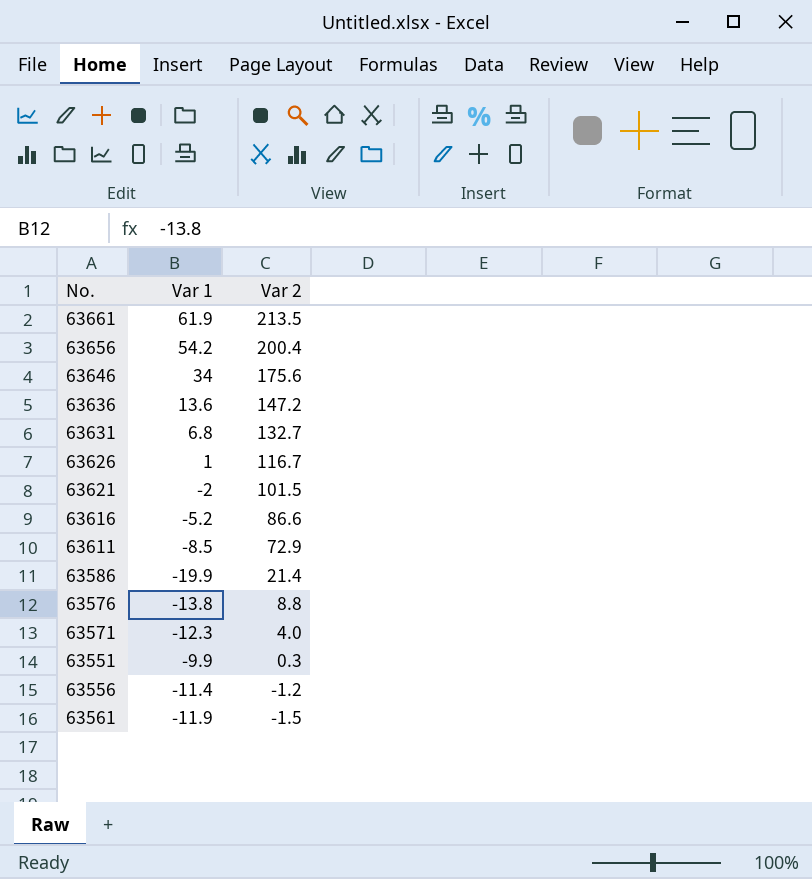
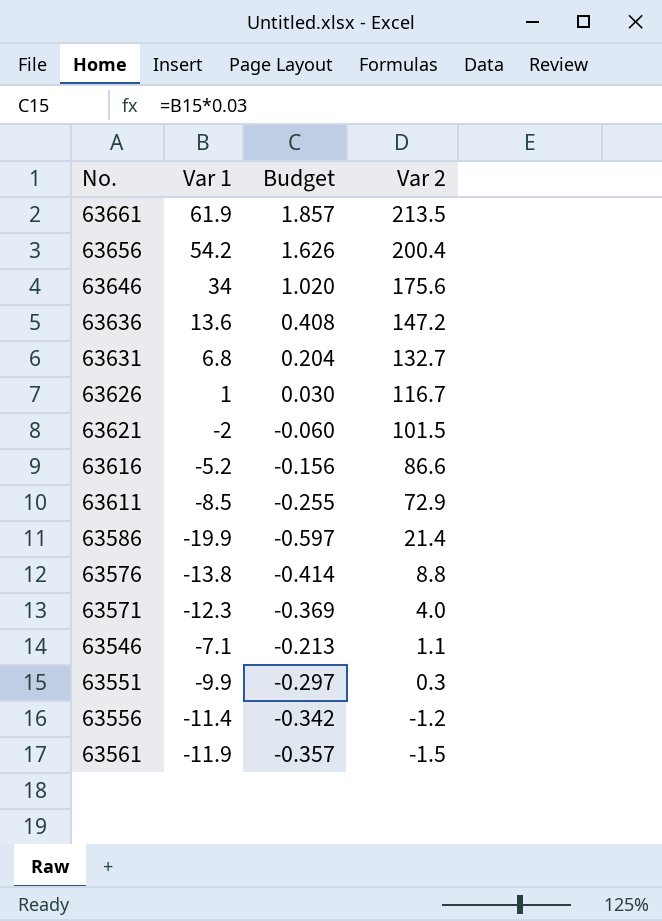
column Budget | formula: none -> [Var 1] * 0.03
row 63546: none -> -7.1 | -0.213 | 1.1

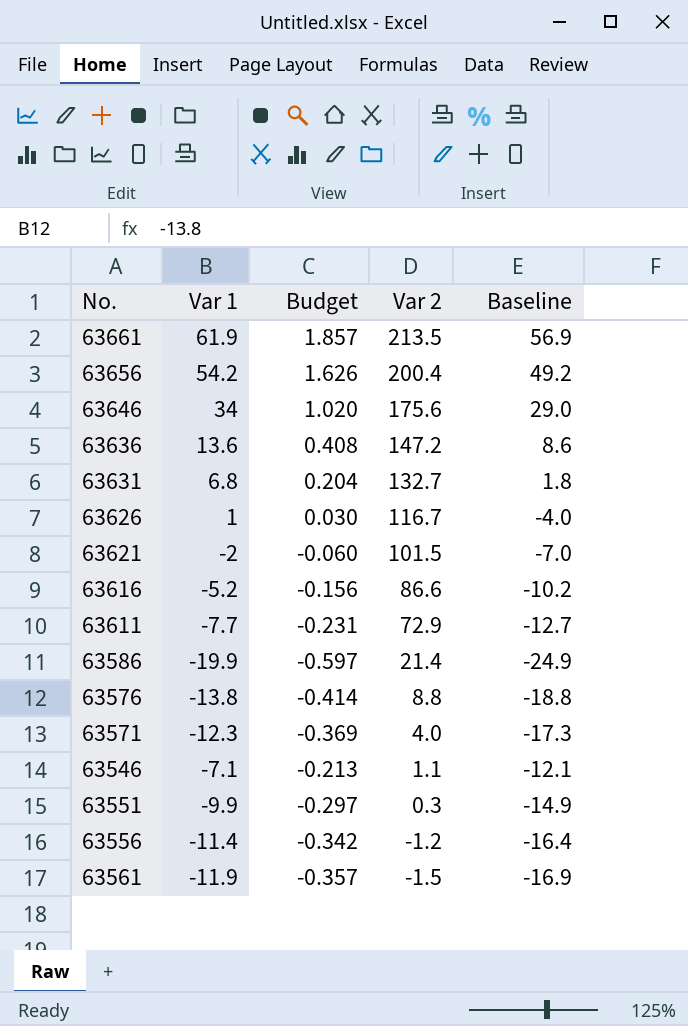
column Baseline | formula: none -> [Var 1] - 5
63611 | Var 1: -8.5 -> -7.7
63611 | Budget: -0.255 -> -0.231

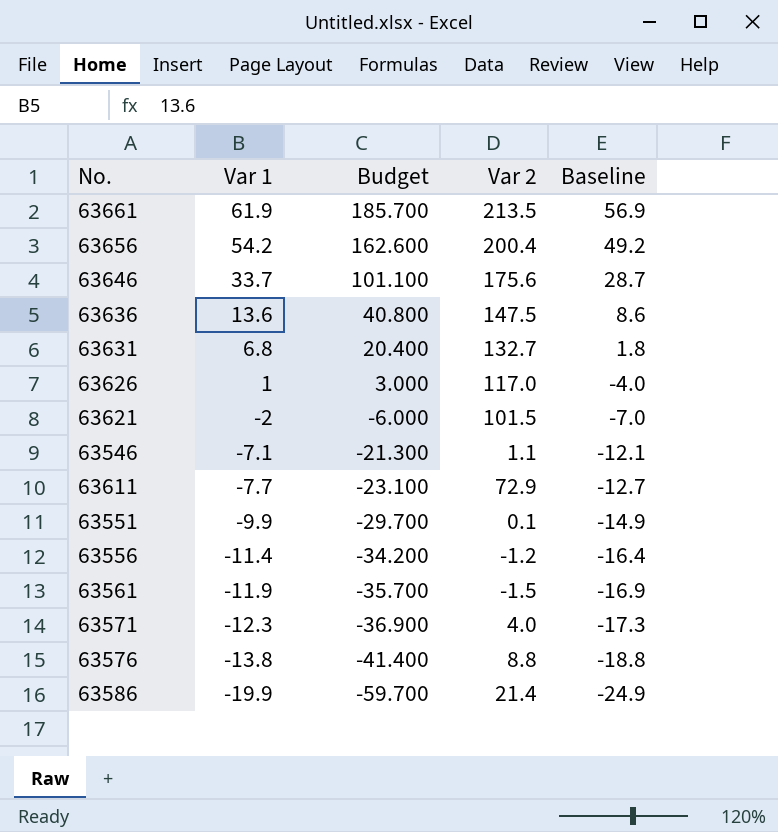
row order: Var 2 descending -> Var 1 descending
column Budget | formula: [Var 1] * 0.03 -> [Var 1] * 3
row 63616: -5.2 | -0.156 | 86.6 | -10.2 -> none
63646 | Var 1: 34 -> 33.7
63646 | Baseline: 29.0 -> 28.7
63636 | Var 2: 147.2 -> 147.5
63626 | Var 2: 116.7 -> 117.0
63551 | Var 2: 0.3 -> 0.1

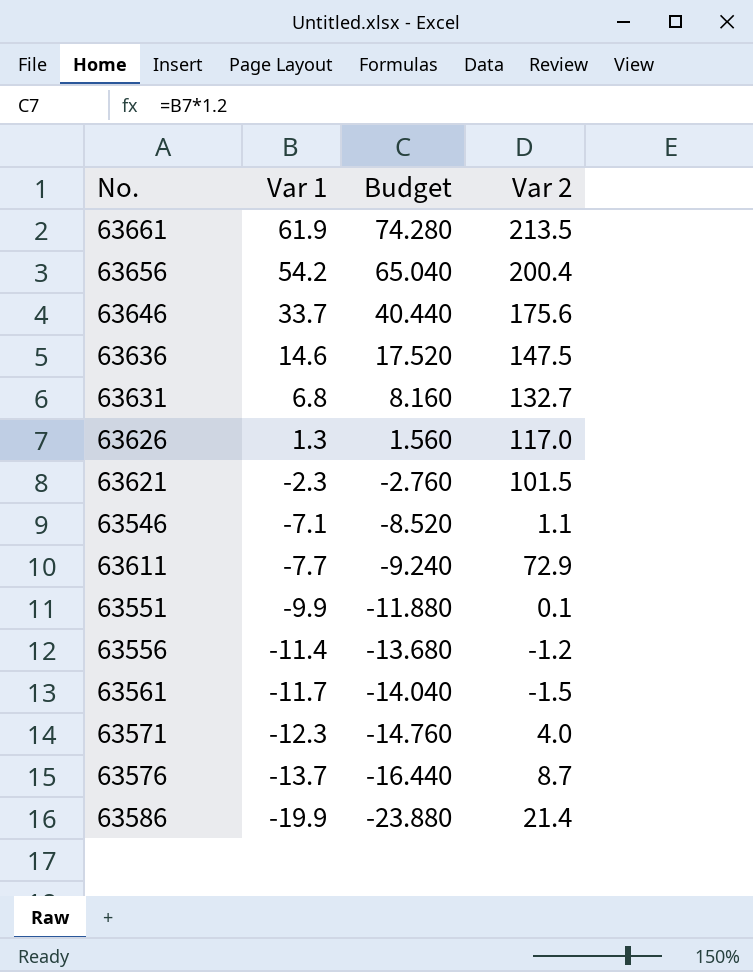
column Baseline | formula: [Var 1] - 5 -> none
column Budget | formula: [Var 1] * 3 -> [Var 1] * 1.2
63636 | Var 1: 13.6 -> 14.6
63626 | Var 1: 1 -> 1.3
63621 | Var 1: -2 -> -2.3
63561 | Var 1: -11.9 -> -11.7
63576 | Var 1: -13.8 -> -13.7
63576 | Var 2: 8.8 -> 8.7

